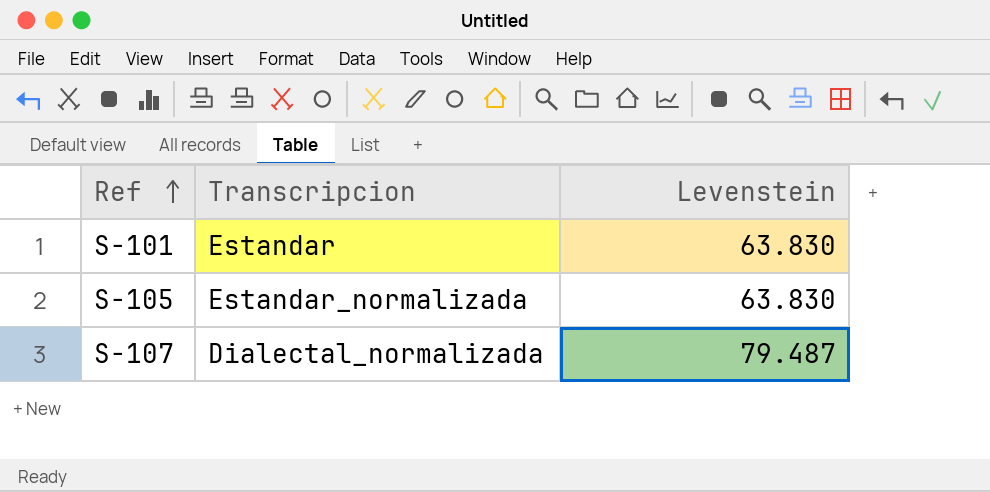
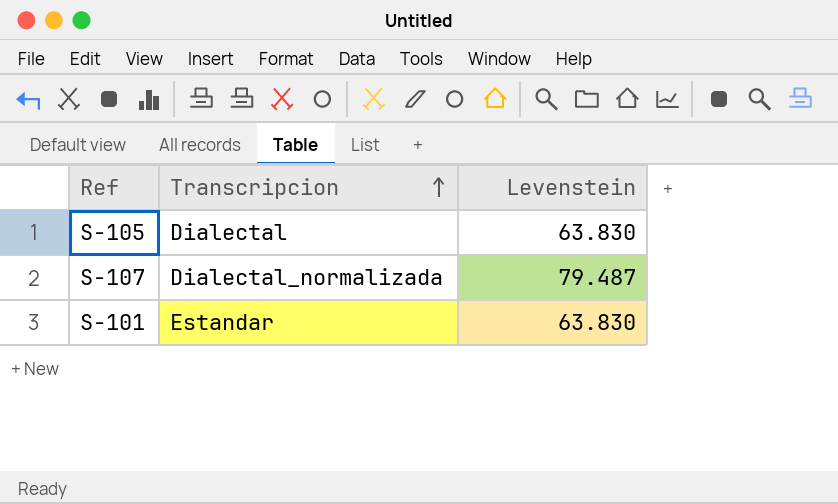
row order: Ref ascending -> Transcripcion ascending
S-105 | Transcripcion: Estandar_normalizada -> Dialectal

